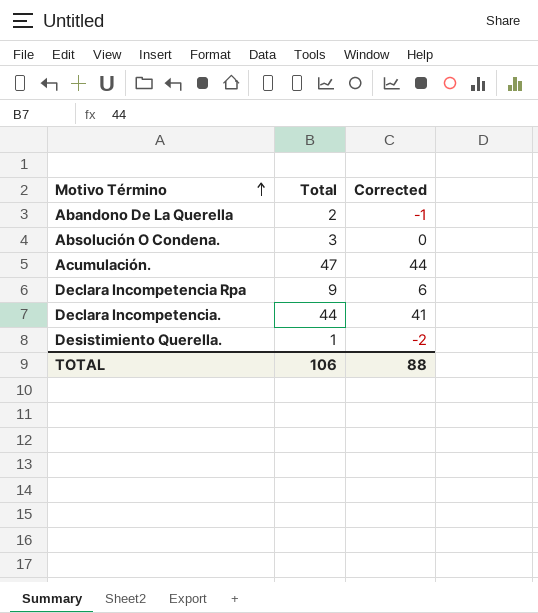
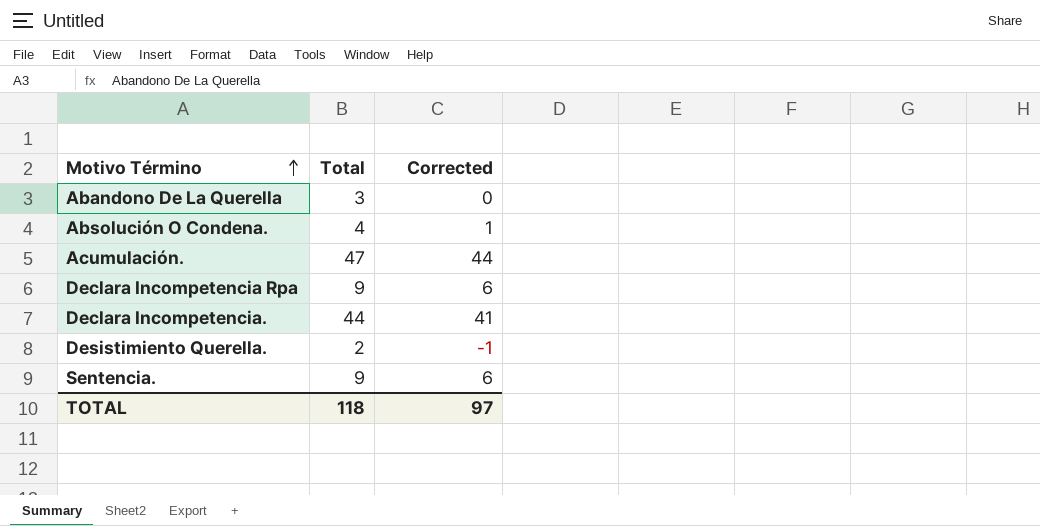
Abandono De La Querella | Total: 2 -> 3
Abandono De La Querella | Corrected: -1 -> 0
Absolución O Condena. | Total: 3 -> 4
Absolución O Condena. | Corrected: 0 -> 1
Desistimiento Querella. | Total: 1 -> 2
Desistimiento Querella. | Corrected: -2 -> -1
row Sentencia.: none -> 9 | 6
TOTAL | Total: 106 -> 118
TOTAL | Corrected: 88 -> 97

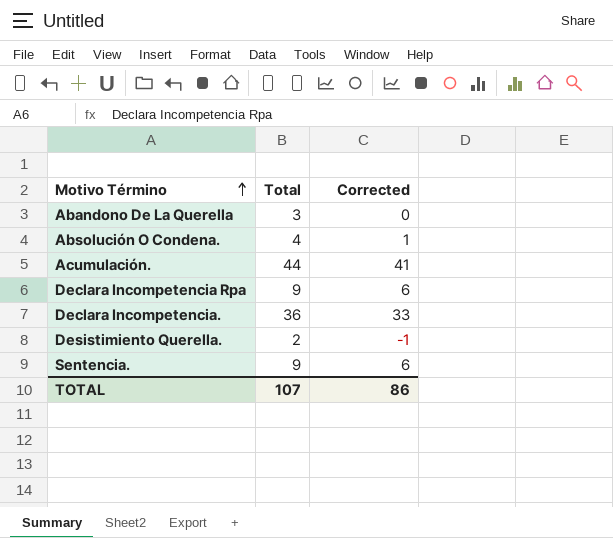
Acumulación. | Total: 47 -> 44
Acumulación. | Corrected: 44 -> 41
Declara Incompetencia. | Total: 44 -> 36
Declara Incompetencia. | Corrected: 41 -> 33
TOTAL | Total: 118 -> 107
TOTAL | Corrected: 97 -> 86

